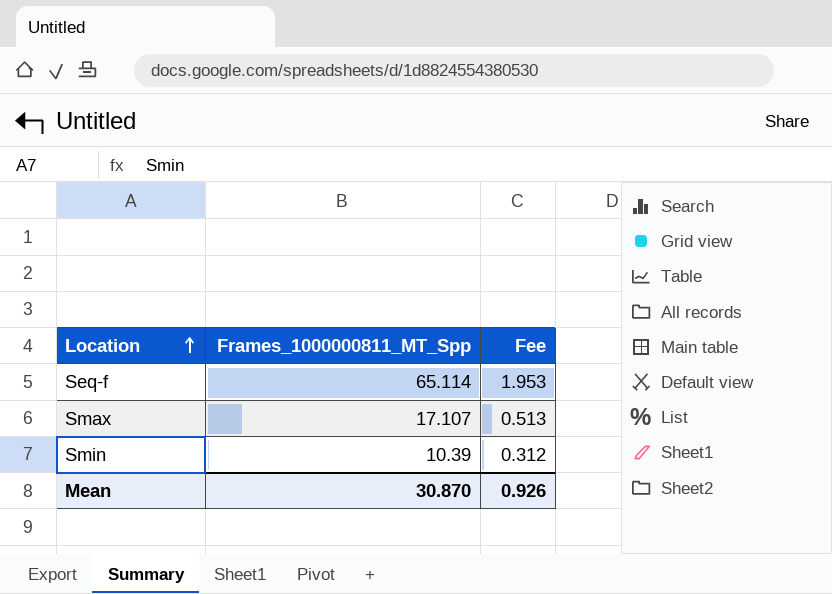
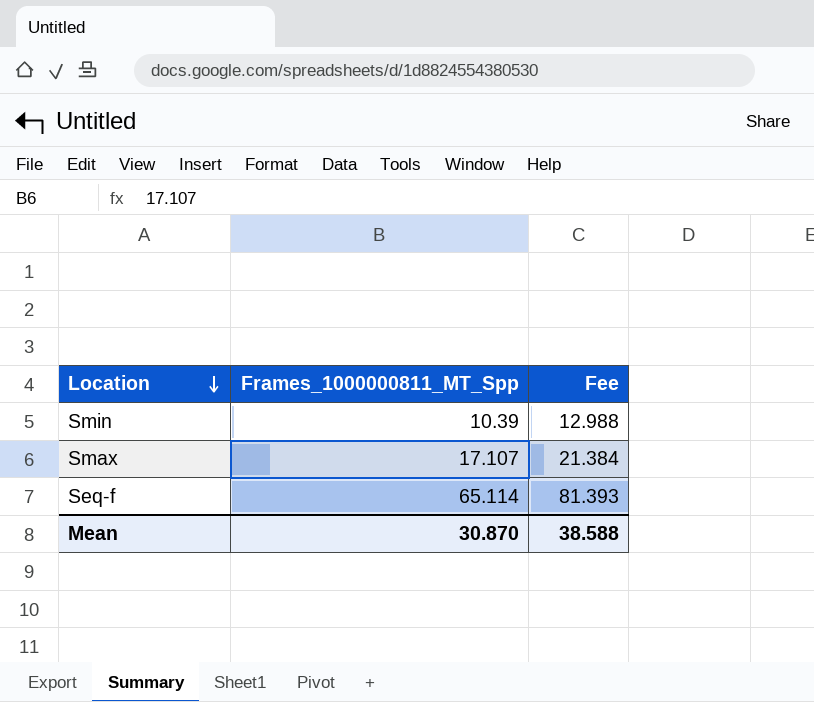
row order: Location ascending -> Location descending
column Fee | formula: [Frames_1000000811_MT_Spp] * 0.03 -> [Frames_1000000811_MT_Spp] * 1.25
Mean | Fee: 0.926 -> 38.588

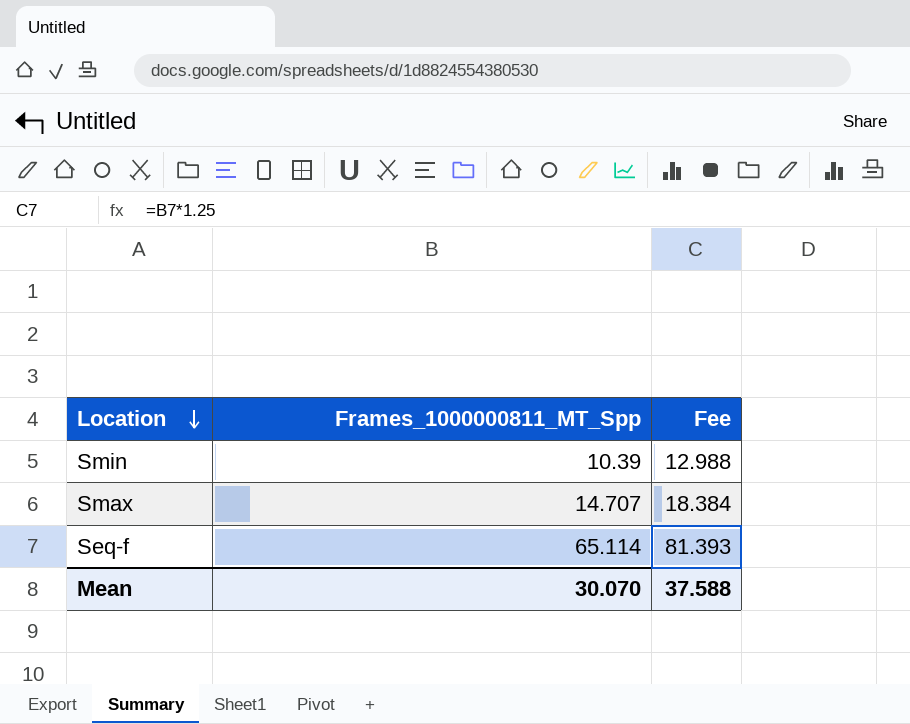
Smax | Frames_1000000811_MT_Spp: 17.107 -> 14.707
Smax | Fee: 21.384 -> 18.384
Mean | Frames_1000000811_MT_Spp: 30.870 -> 30.070
Mean | Fee: 38.588 -> 37.588

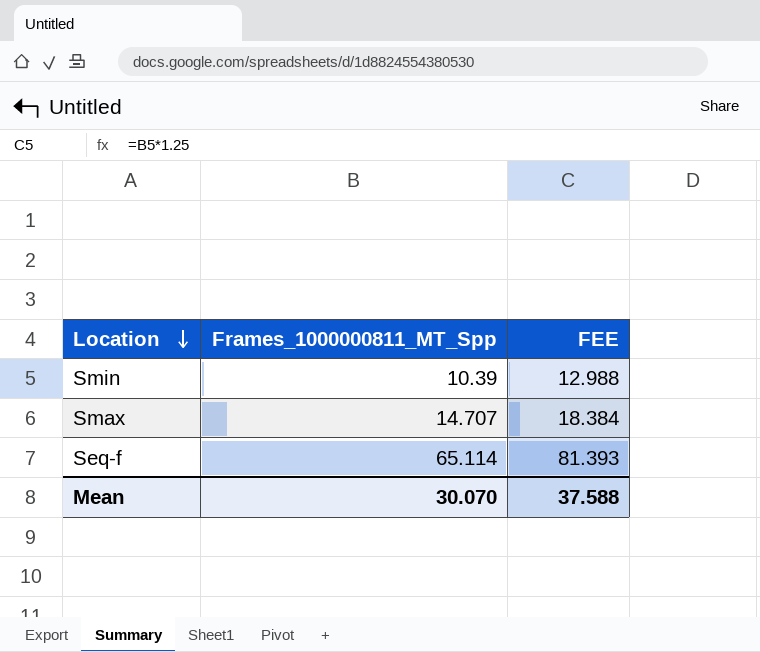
column name: Fee -> FEE

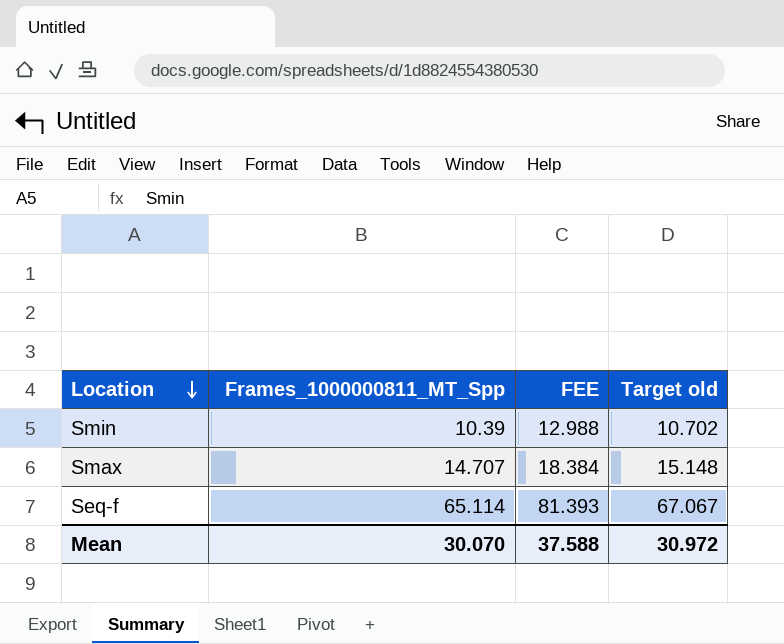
column Target old | formula: none -> [Frames_1000000811_MT_Spp] * 1.03

